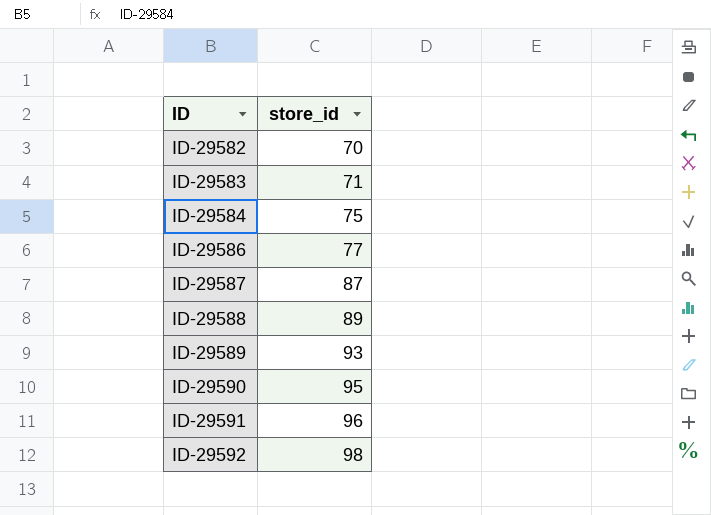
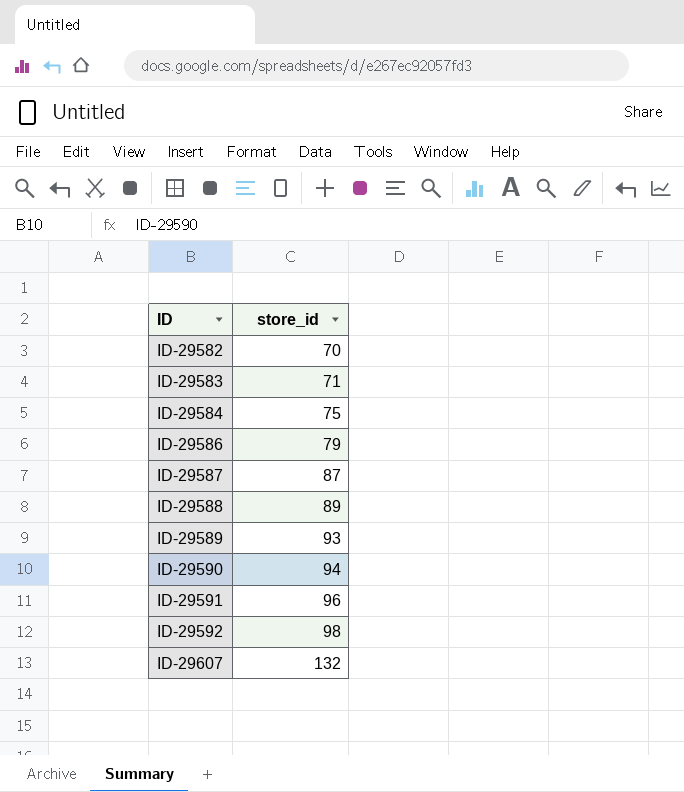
ID-29586 | store_id: 77 -> 79
ID-29590 | store_id: 95 -> 94
row ID-29607: none -> 132

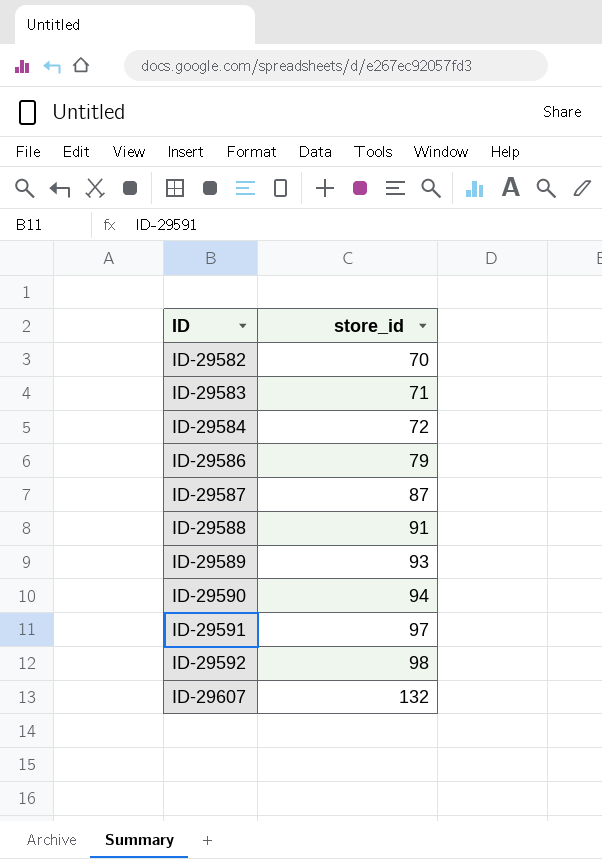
ID-29584 | store_id: 75 -> 72
ID-29588 | store_id: 89 -> 91
ID-29591 | store_id: 96 -> 97

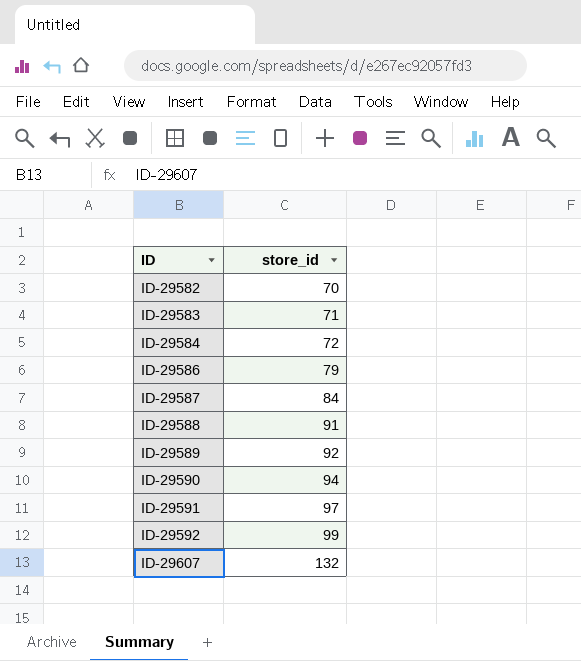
ID-29587 | store_id: 87 -> 84
ID-29589 | store_id: 93 -> 92
ID-29592 | store_id: 98 -> 99

